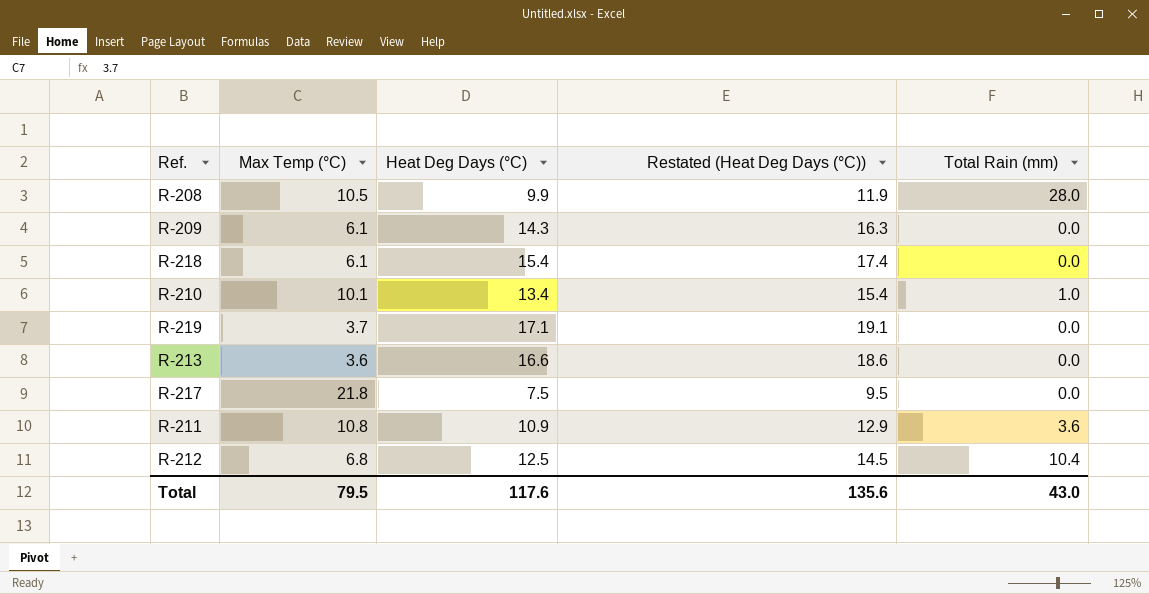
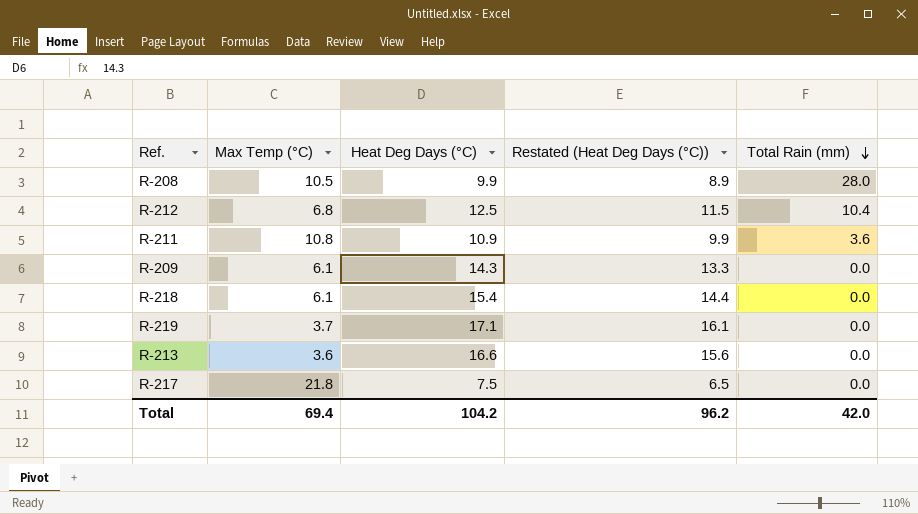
row order: none -> Total Rain (mm) descending
column Restated (Heat Deg Days (°C)) | formula: [Heat Deg Days (°C)] + 2 -> [Heat Deg Days (°C)] - 1
row R-210: 10.1 | 13.4 | 15.4 | 1.0 -> none
Total | Max Temp (°C): 79.5 -> 69.4
Total | Heat Deg Days (°C): 117.6 -> 104.2
Total | Restated (Heat Deg Days (°C)): 135.6 -> 96.2
Total | Total Rain (mm): 43.0 -> 42.0

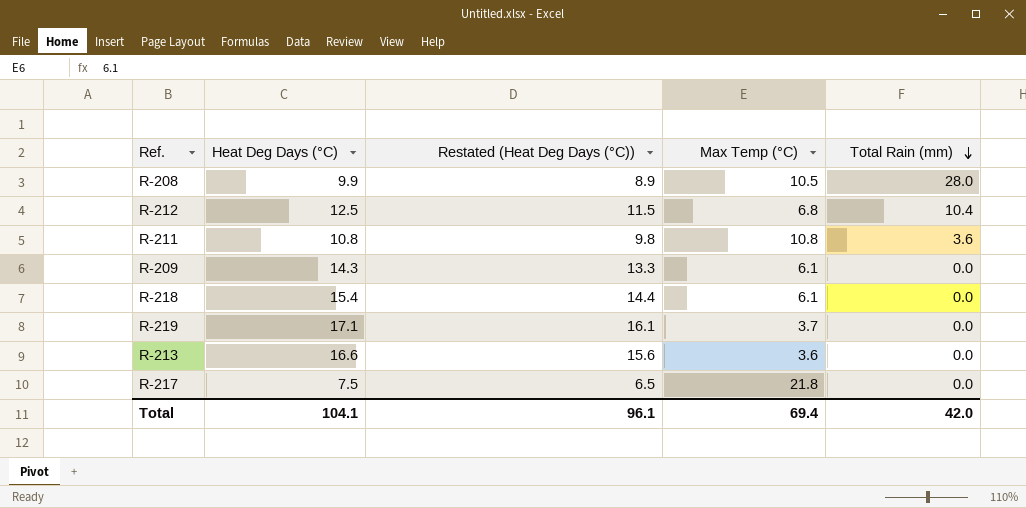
column Max Temp (°C) | position: 2 -> 4
R-211 | Heat Deg Days (°C): 10.9 -> 10.8
R-211 | Restated (Heat Deg Days (°C)): 9.9 -> 9.8
Total | Heat Deg Days (°C): 104.2 -> 104.1
Total | Restated (Heat Deg Days (°C)): 96.2 -> 96.1

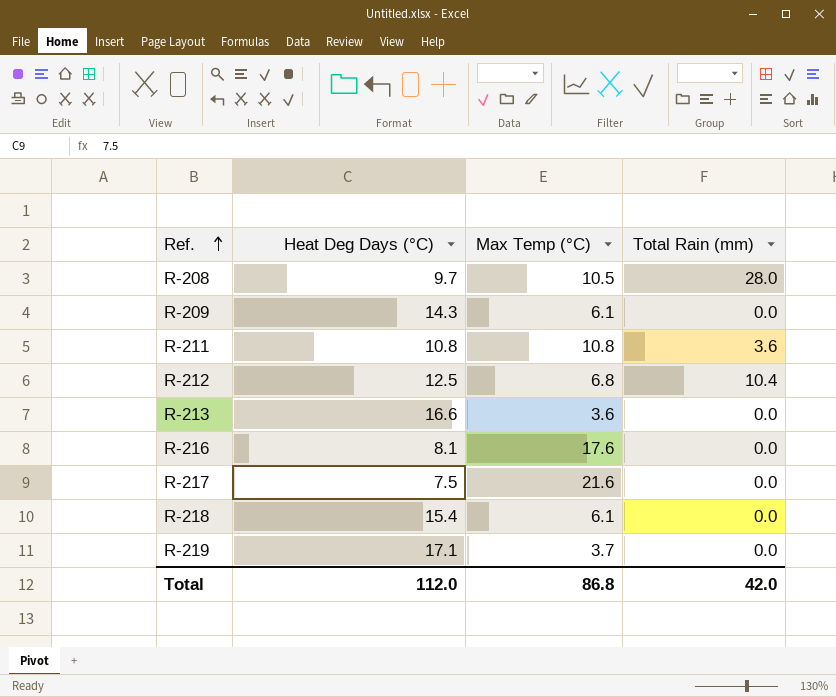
row order: Total Rain (mm) descending -> Ref. ascending
column Restated (Heat Deg Days (°C)) | formula: [Heat Deg Days (°C)] - 1 -> none
R-208 | Heat Deg Days (°C): 9.9 -> 9.7
row R-216: none -> 8.1 | 17.6 | 0.0
R-217 | Max Temp (°C): 21.8 -> 21.6
Total | Heat Deg Days (°C): 104.1 -> 112.0
Total | Max Temp (°C): 69.4 -> 86.8

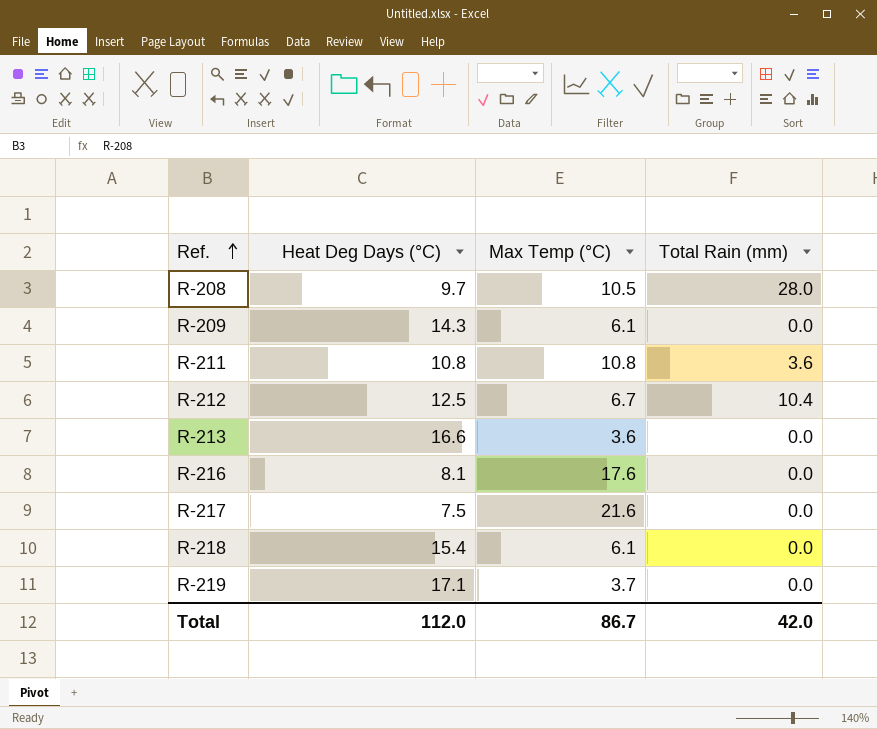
R-212 | Max Temp (°C): 6.8 -> 6.7
Total | Max Temp (°C): 86.8 -> 86.7

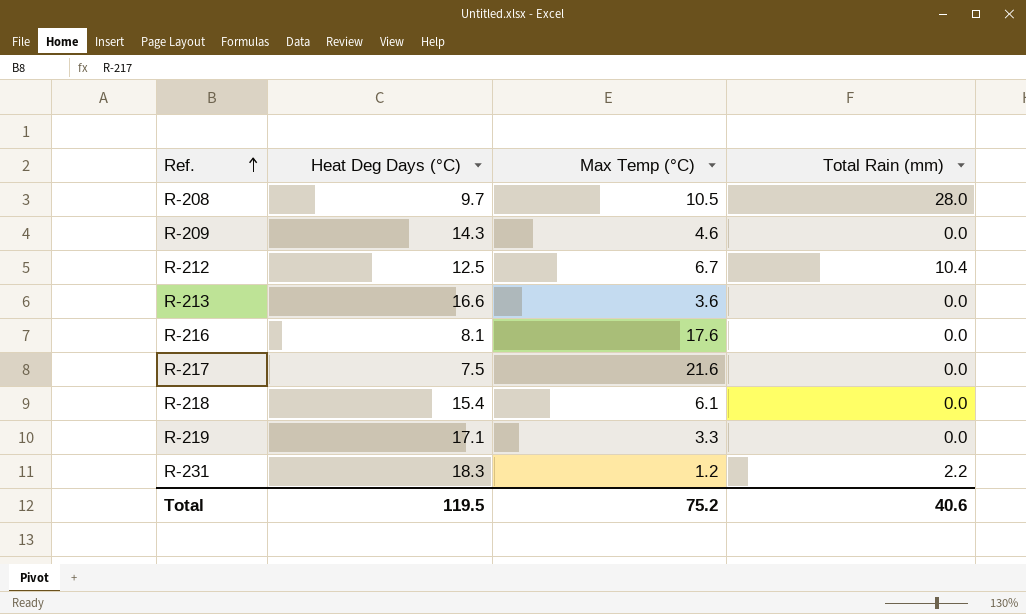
row R-211: 10.8 | 10.8 | 3.6 -> none
R-209 | Max Temp (°C): 6.1 -> 4.6
R-219 | Max Temp (°C): 3.7 -> 3.3
row R-231: none -> 18.3 | 1.2 | 2.2
Total | Heat Deg Days (°C): 112.0 -> 119.5
Total | Max Temp (°C): 86.7 -> 75.2
Total | Total Rain (mm): 42.0 -> 40.6

